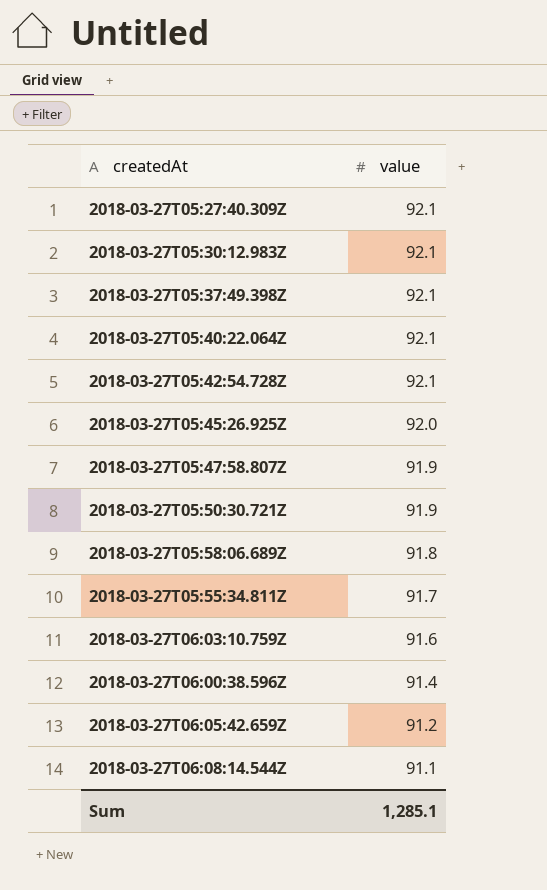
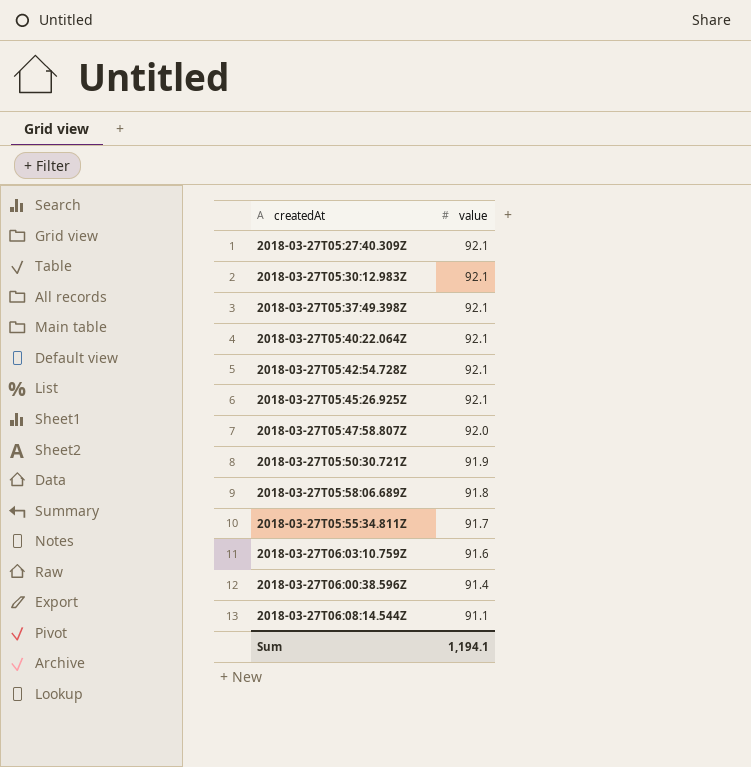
row 2018-03-27T06:05:42.659Z: 91.2 -> none
2018-03-27T05:45:26.925Z | value: 92.0 -> 92.1
2018-03-27T05:47:58.807Z | value: 91.9 -> 92.0
Sum | value: 1,285.1 -> 1,194.1

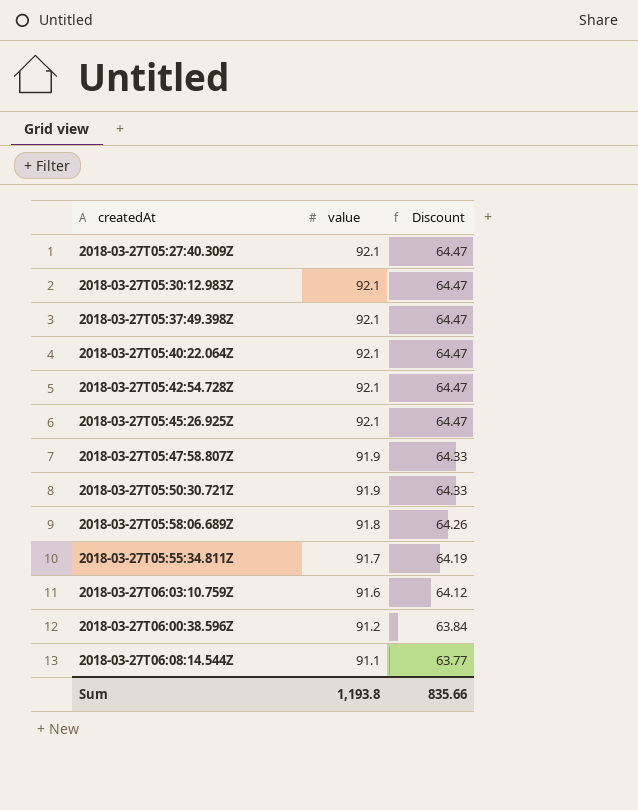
column Discount | formula: none -> [value] * 0.7
2018-03-27T05:47:58.807Z | value: 92.0 -> 91.9
2018-03-27T06:00:38.596Z | value: 91.4 -> 91.2
Sum | value: 1,194.1 -> 1,193.8

